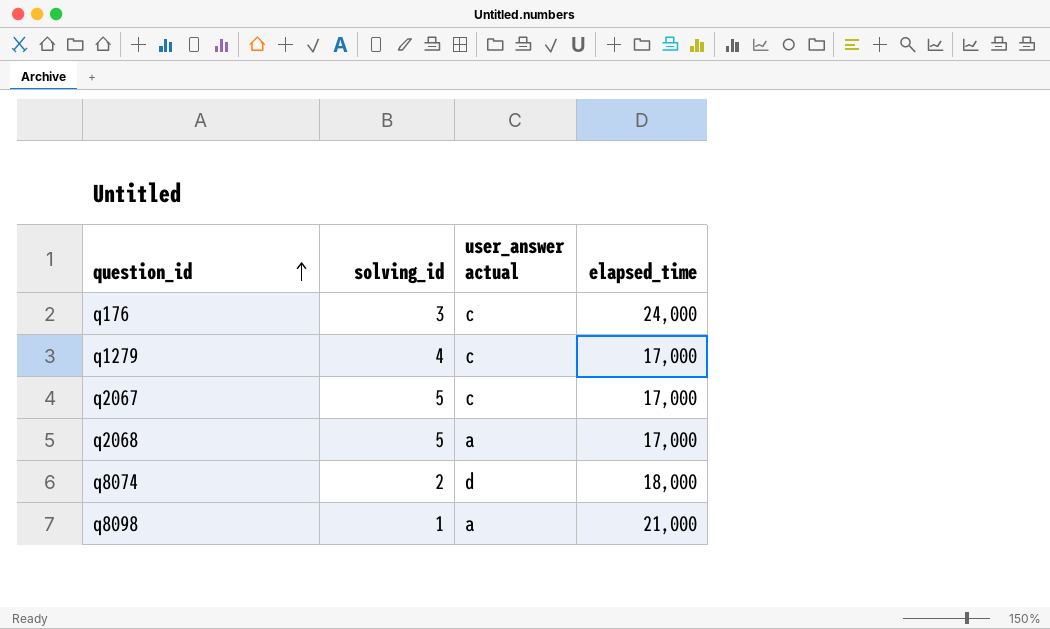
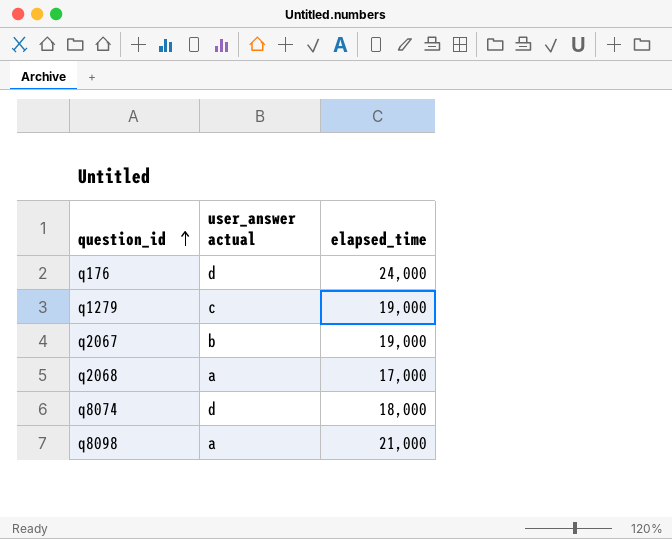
column solving_id | position: 2 -> none
q176 | user_answer actual: c -> d
q1279 | elapsed_time: 17,000 -> 19,000
q2067 | user_answer actual: c -> b
q2067 | elapsed_time: 17,000 -> 19,000

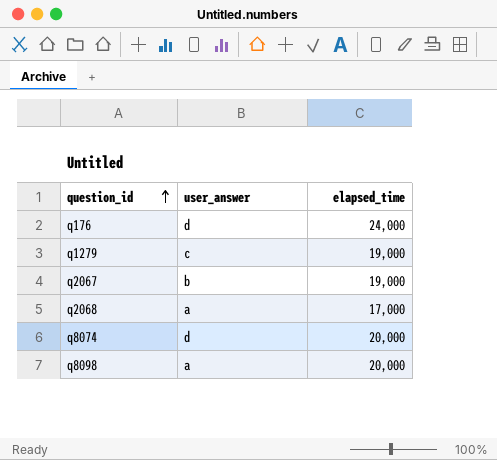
column name: user_answer actual -> user_answer
q8074 | elapsed_time: 18,000 -> 20,000
q8098 | elapsed_time: 21,000 -> 20,000

